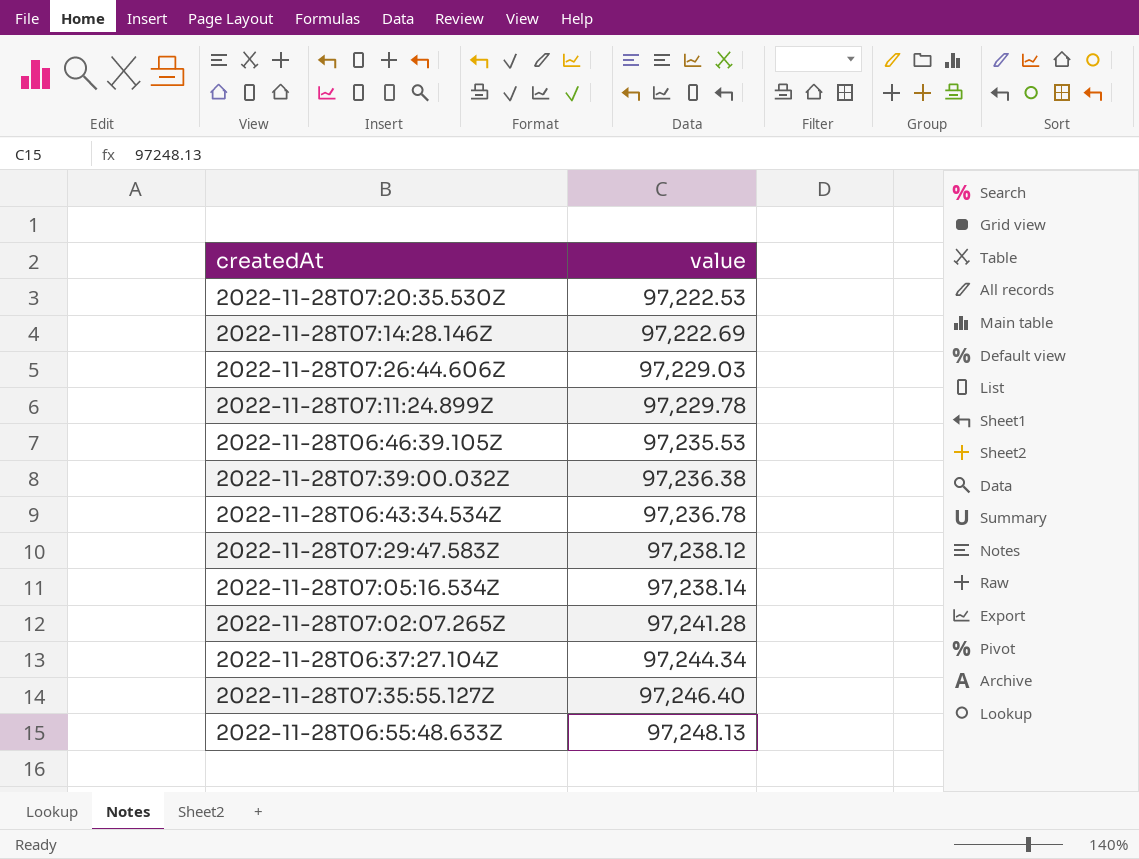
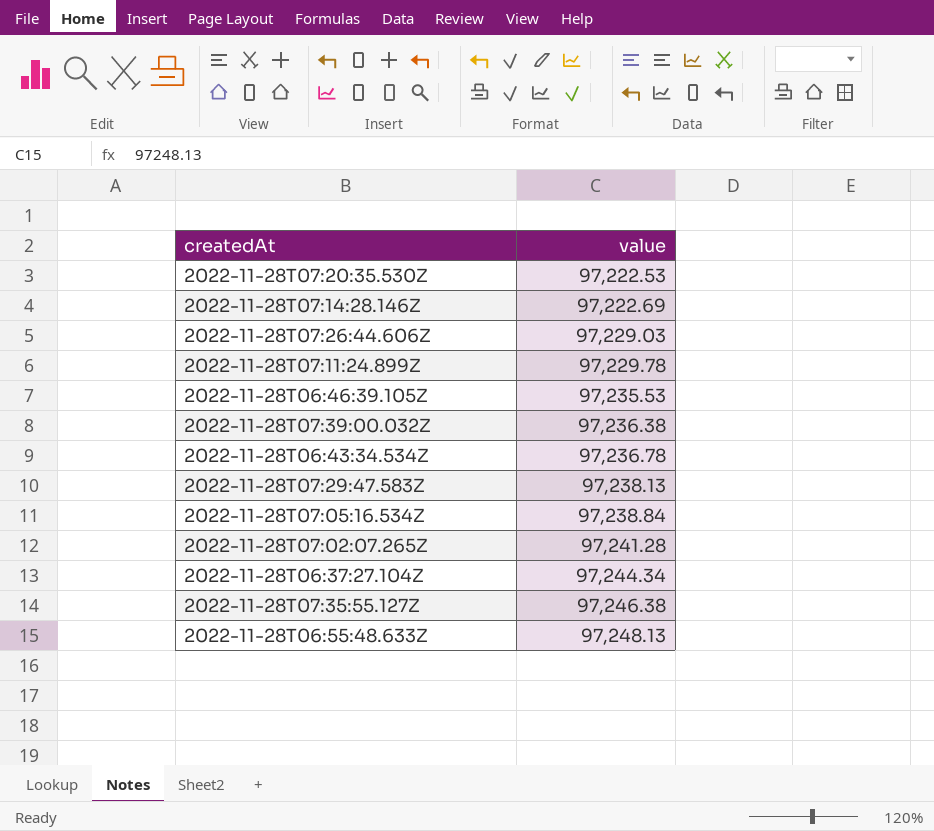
2022-11-28T07:29:47.583Z | value: 97,238.12 -> 97,238.13
2022-11-28T07:05:16.534Z | value: 97,238.14 -> 97,238.84
2022-11-28T07:35:55.127Z | value: 97,246.40 -> 97,246.38

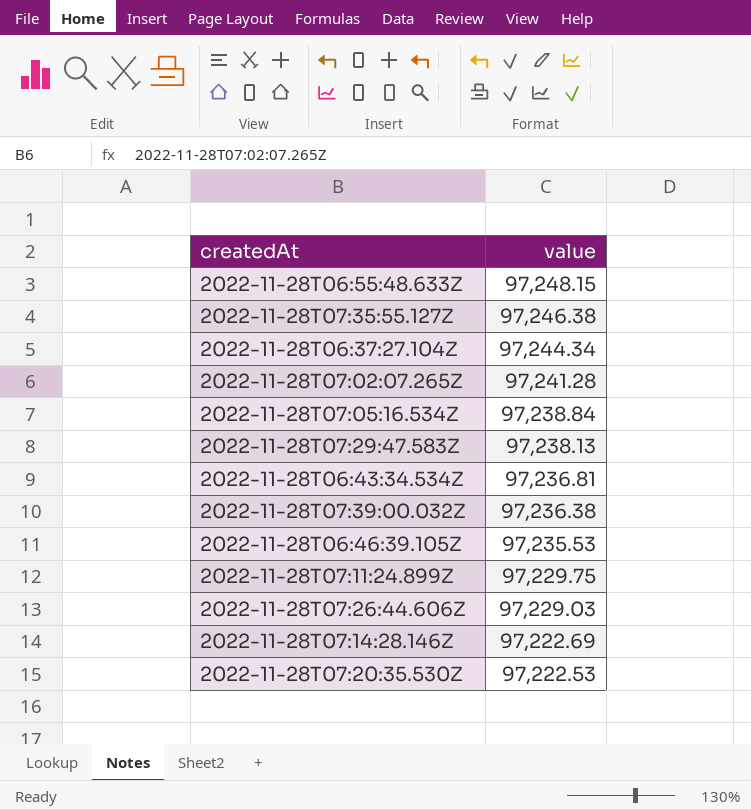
row order: value ascending -> value descending
2022-11-28T06:55:48.633Z | value: 97,248.13 -> 97,248.15
2022-11-28T06:43:34.534Z | value: 97,236.78 -> 97,236.81
2022-11-28T07:11:24.899Z | value: 97,229.78 -> 97,229.75

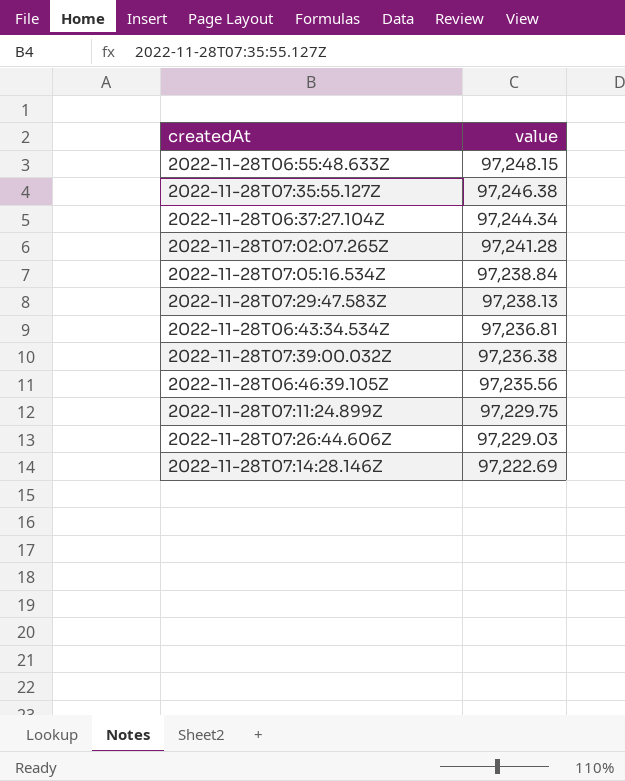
row 2022-11-28T07:20:35.530Z: 97,222.53 -> none
2022-11-28T06:46:39.105Z | value: 97,235.53 -> 97,235.56

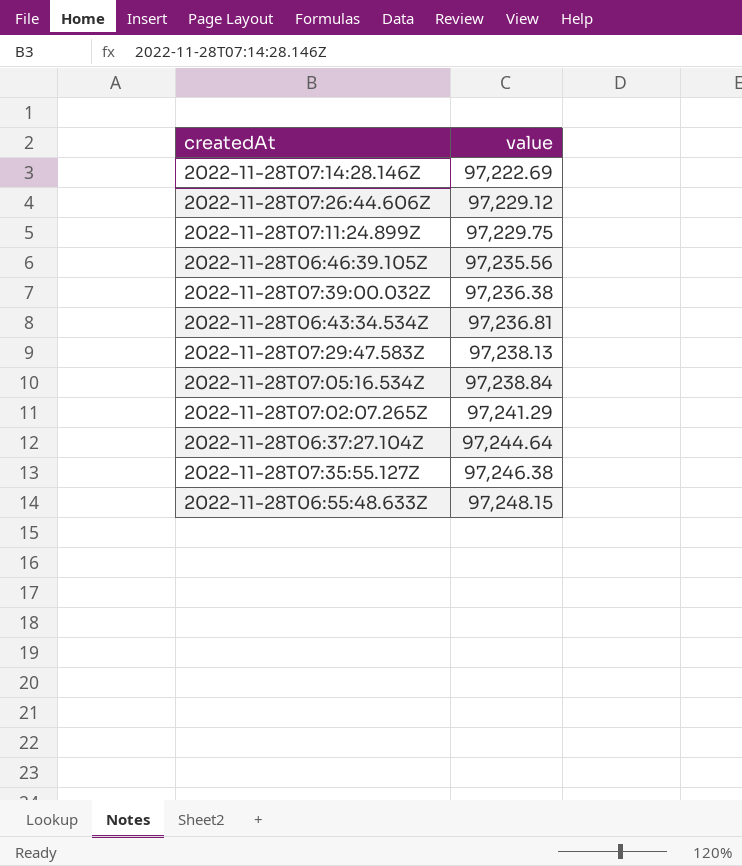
row order: value descending -> value ascending
2022-11-28T07:26:44.606Z | value: 97,229.03 -> 97,229.12
2022-11-28T07:02:07.265Z | value: 97,241.28 -> 97,241.29
2022-11-28T06:37:27.104Z | value: 97,244.34 -> 97,244.64

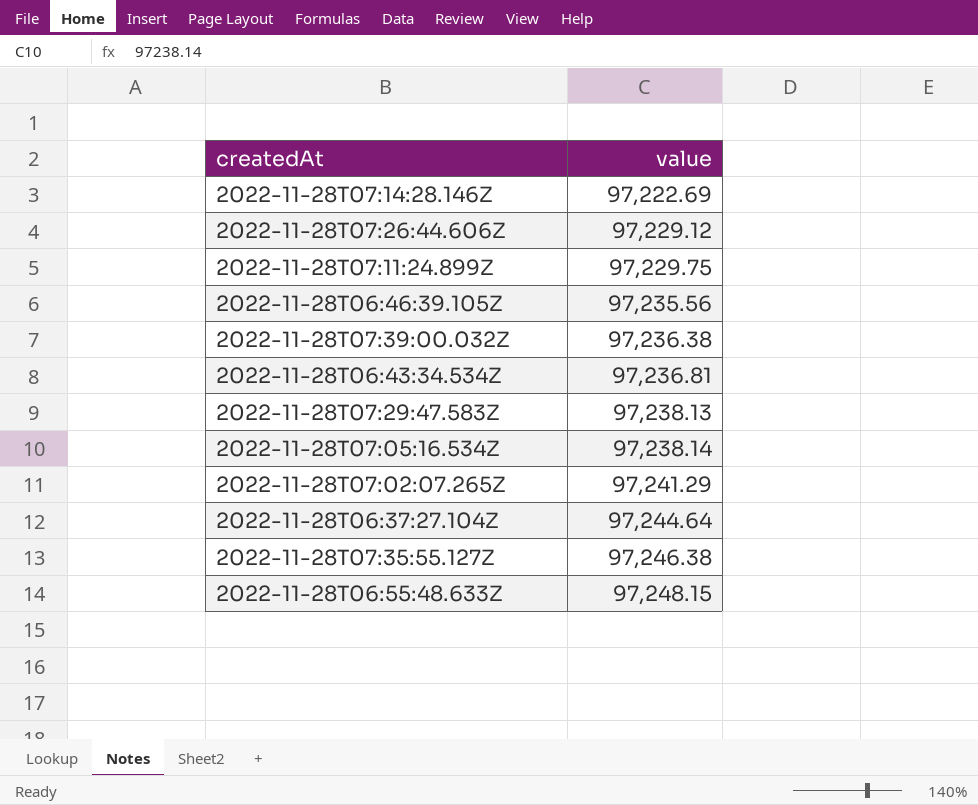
2022-11-28T07:05:16.534Z | value: 97,238.84 -> 97,238.14

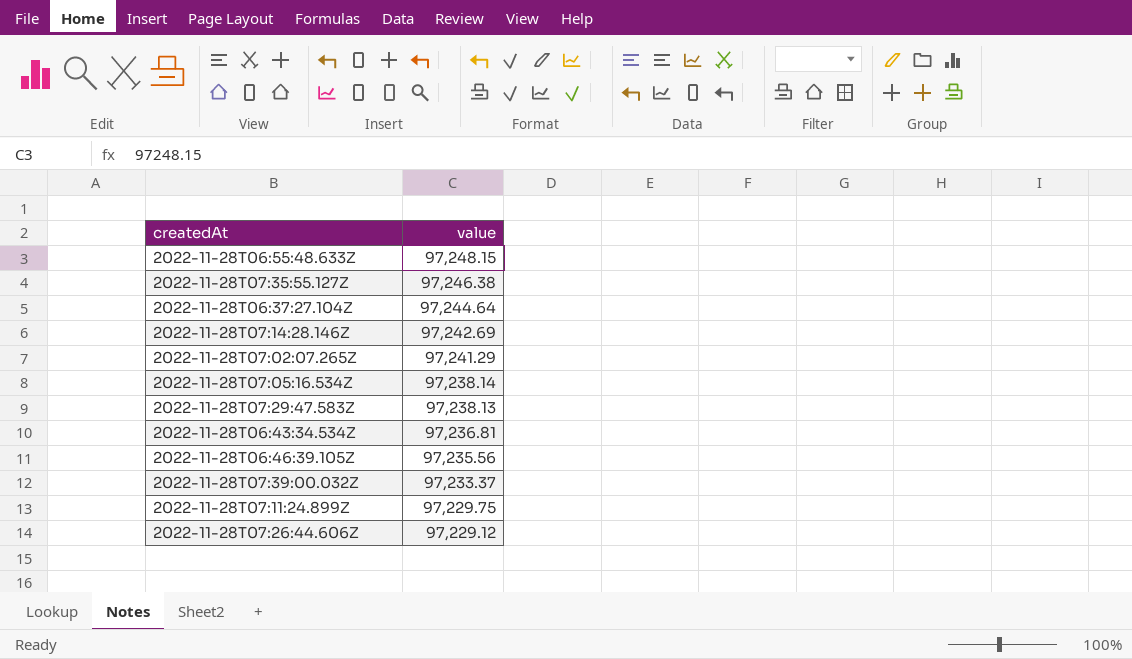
row order: value ascending -> value descending
2022-11-28T07:14:28.146Z | value: 97,222.69 -> 97,242.69
2022-11-28T07:39:00.032Z | value: 97,236.38 -> 97,233.37

